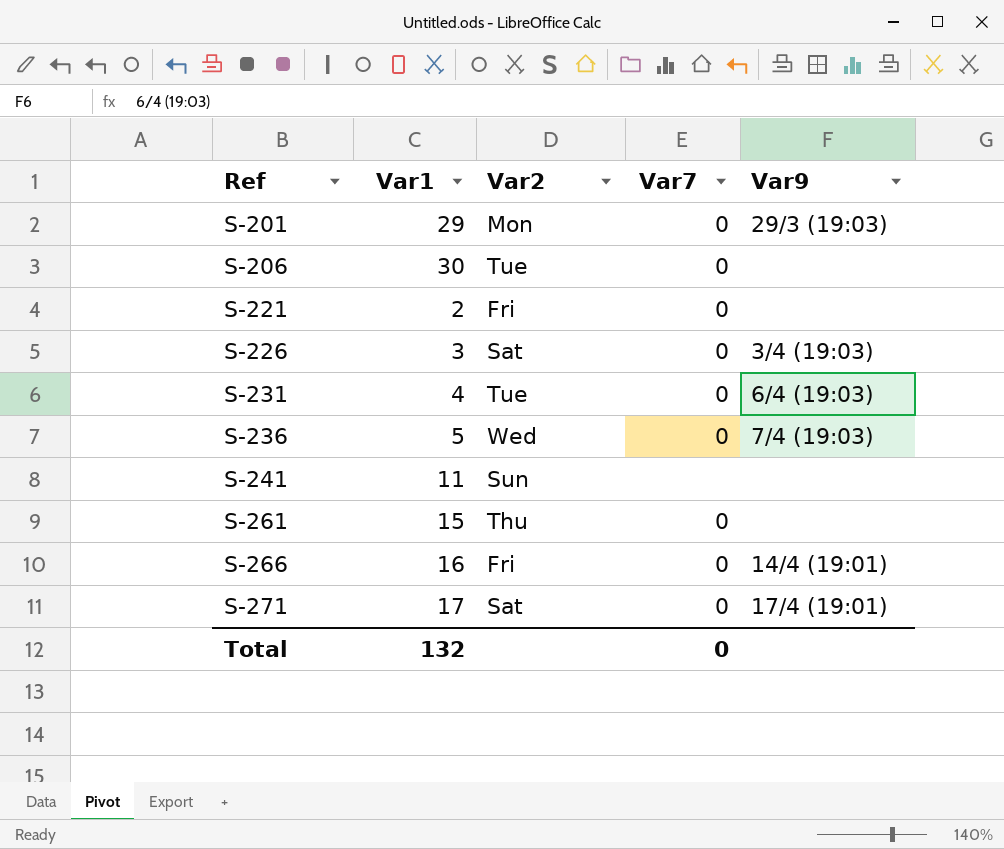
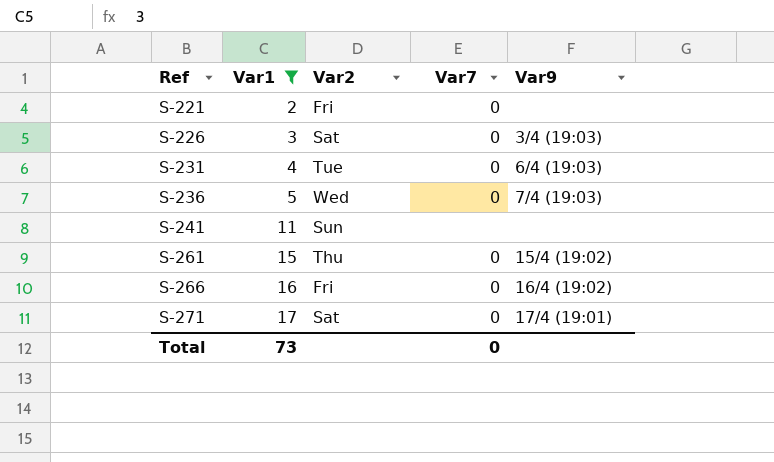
filter: none -> Var1 <= 17
S-261 | Var9: none -> 15/4 (19:02)
S-266 | Var9: 14/4 (19:01) -> 16/4 (19:02)
Total | Var1: 132 -> 73

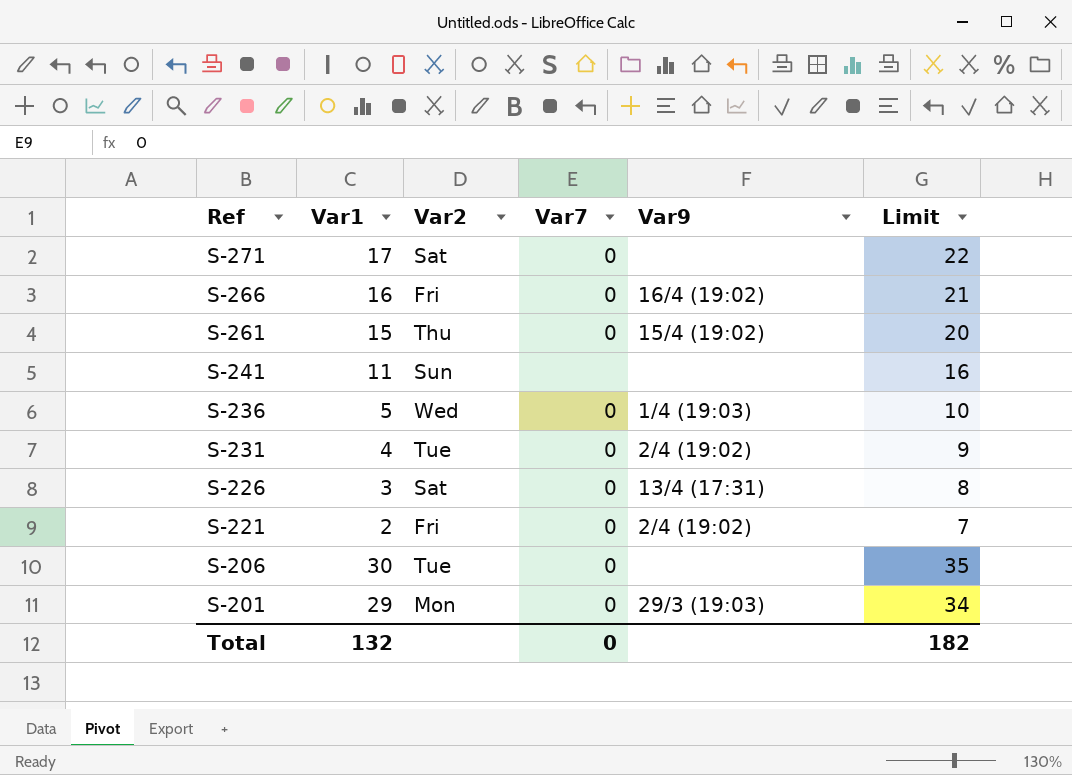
filter: Var1 <= 17 -> none
row order: Ref ascending -> Ref descending
column Limit | formula: none -> [Var1] + 5
S-271 | Var9: 17/4 (19:01) -> none
S-236 | Var9: 7/4 (19:03) -> 1/4 (19:03)
S-231 | Var9: 6/4 (19:03) -> 2/4 (19:02)
S-226 | Var9: 3/4 (19:03) -> 13/4 (17:31)
S-221 | Var9: none -> 2/4 (19:02)
Total | Var1: 73 -> 132

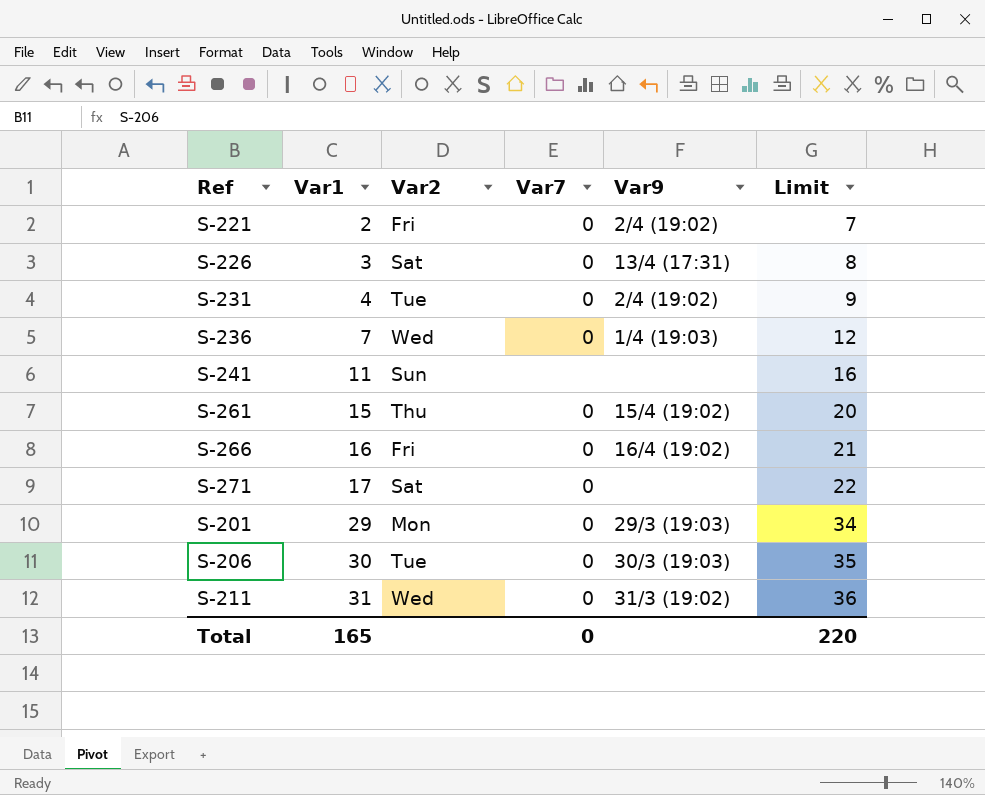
row order: Ref descending -> Var1 ascending
S-236 | Var1: 5 -> 7
S-236 | Limit: 10 -> 12
S-206 | Var9: none -> 30/3 (19:03)
row S-211: none -> 31 | Wed | 0 | 31/3 (19:02) | 36
Total | Var1: 132 -> 165
Total | Limit: 182 -> 220

